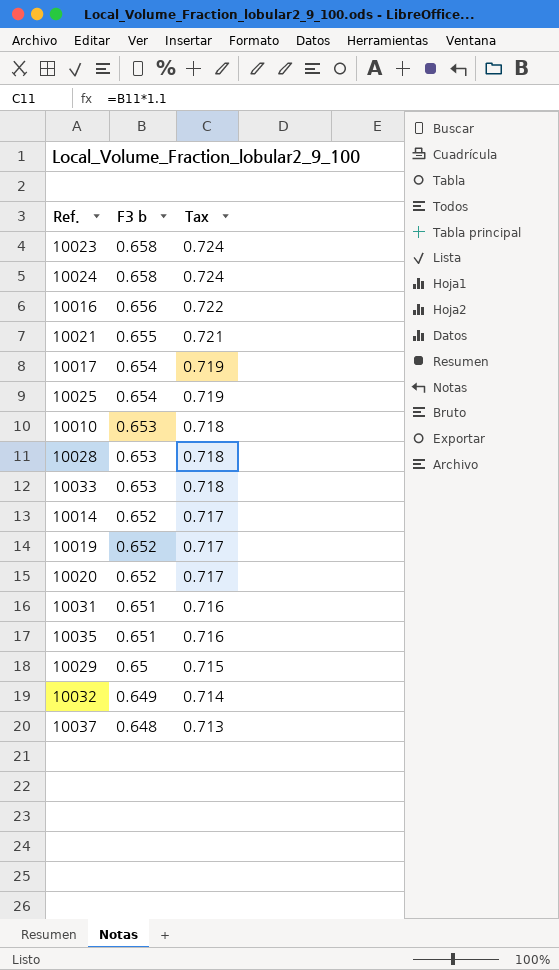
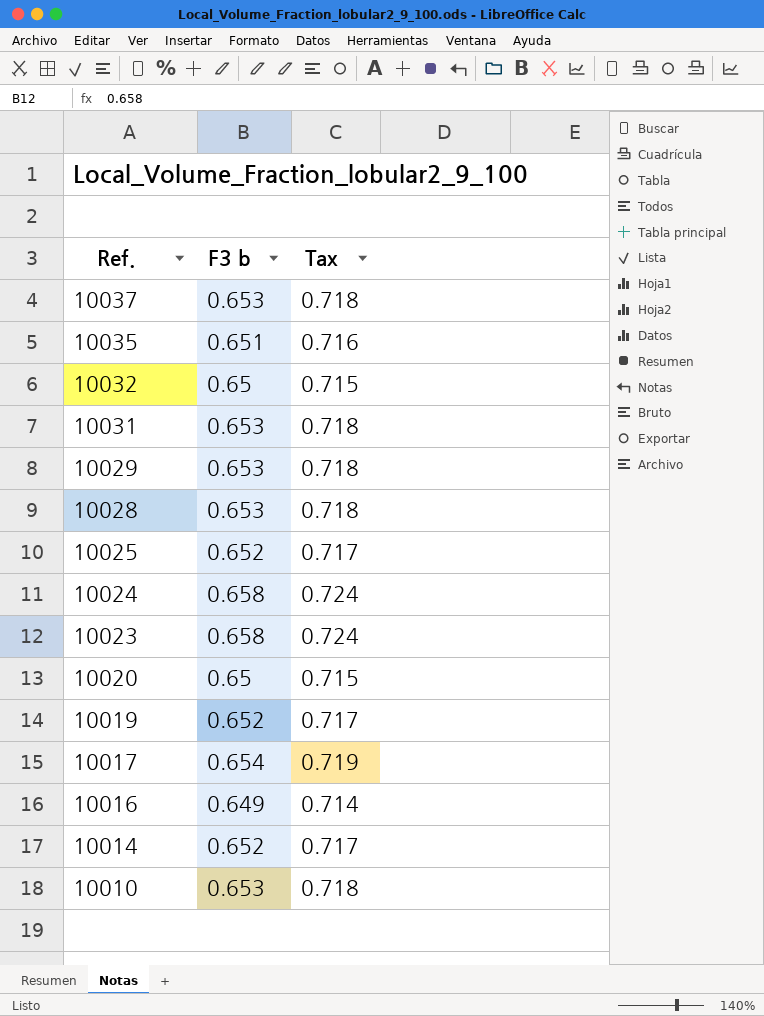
row order: F3 b descending -> Ref. descending
row 10021: 0.655 | 0.721 -> none
row 10033: 0.653 | 0.718 -> none
10037 | F3 b: 0.648 -> 0.653
10037 | Tax: 0.713 -> 0.718
10032 | F3 b: 0.649 -> 0.65
10032 | Tax: 0.714 -> 0.715
10031 | F3 b: 0.651 -> 0.653
10031 | Tax: 0.716 -> 0.718
10029 | F3 b: 0.65 -> 0.653
10029 | Tax: 0.715 -> 0.718
10025 | F3 b: 0.654 -> 0.652
10025 | Tax: 0.719 -> 0.717
10020 | F3 b: 0.652 -> 0.65
10020 | Tax: 0.717 -> 0.715
10016 | F3 b: 0.656 -> 0.649
10016 | Tax: 0.722 -> 0.714

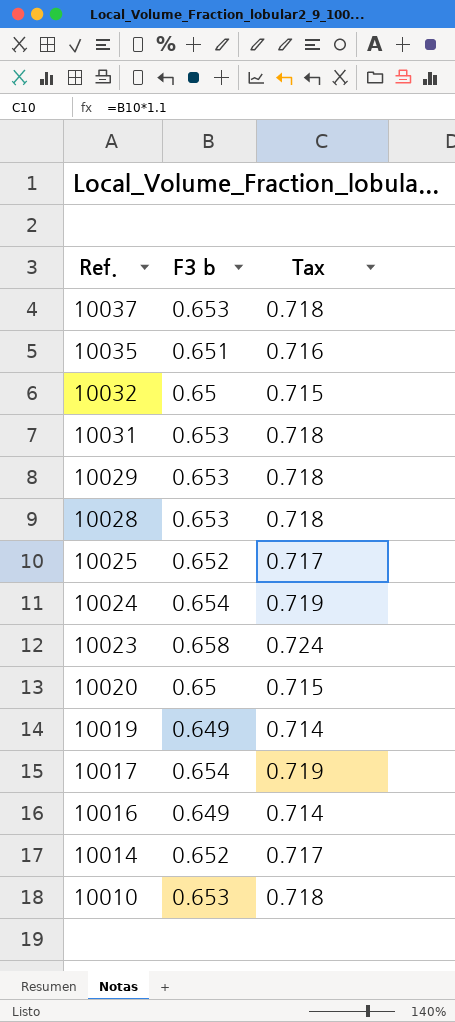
10024 | F3 b: 0.658 -> 0.654
10024 | Tax: 0.724 -> 0.719
10019 | F3 b: 0.652 -> 0.649
10019 | Tax: 0.717 -> 0.714

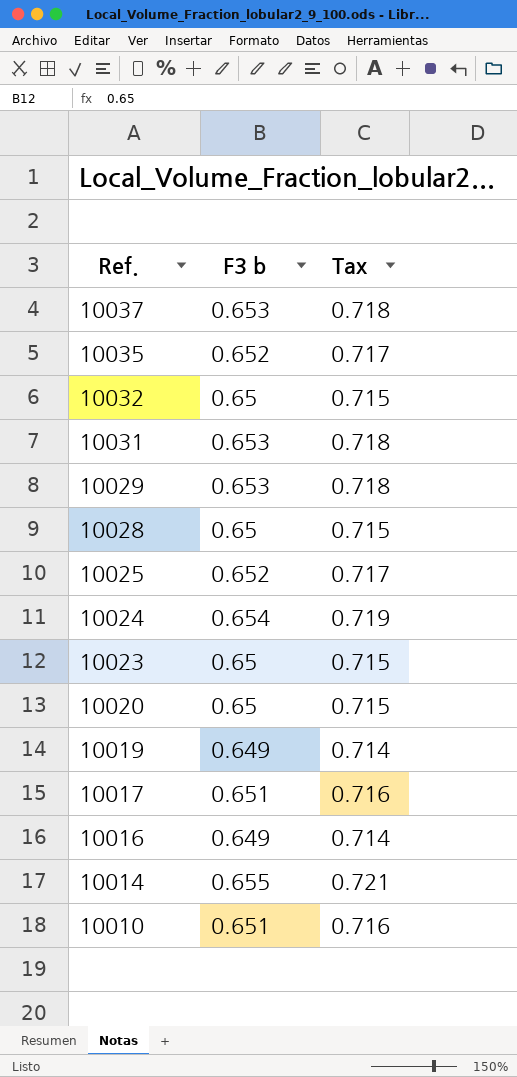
10035 | F3 b: 0.651 -> 0.652
10035 | Tax: 0.716 -> 0.717
10028 | F3 b: 0.653 -> 0.65
10028 | Tax: 0.718 -> 0.715
10023 | F3 b: 0.658 -> 0.65
10023 | Tax: 0.724 -> 0.715
10017 | F3 b: 0.654 -> 0.651
10017 | Tax: 0.719 -> 0.716
10014 | F3 b: 0.652 -> 0.655
10014 | Tax: 0.717 -> 0.721
10010 | F3 b: 0.653 -> 0.651
10010 | Tax: 0.718 -> 0.716

